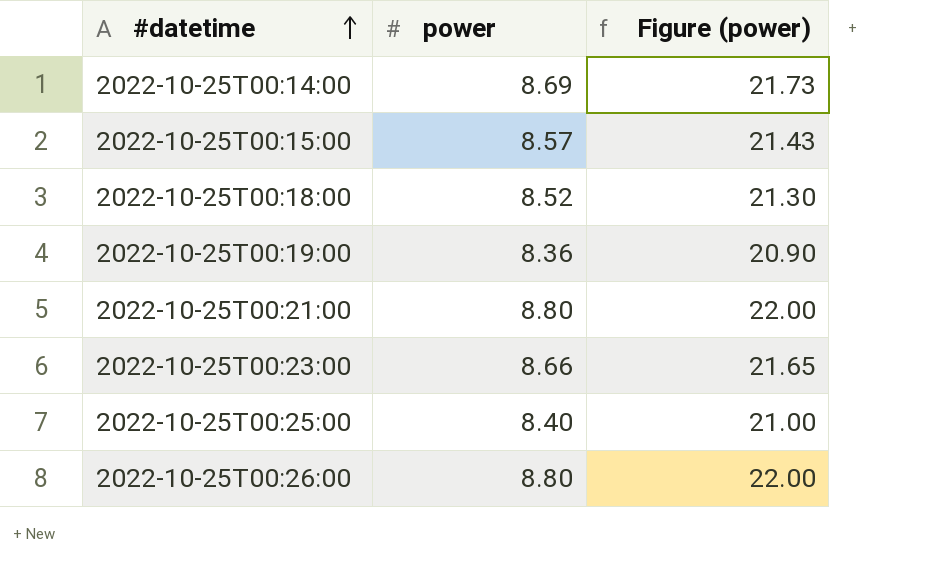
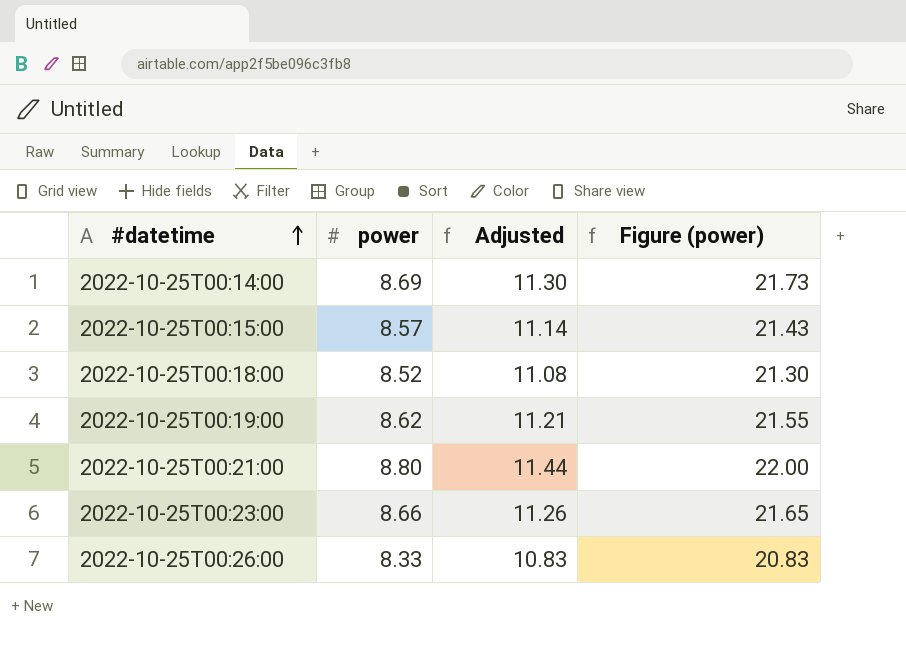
column Adjusted | formula: none -> [power] * 1.3
row 2022-10-25T00:25:00: 8.40 | 21.00 -> none
2022-10-25T00:19:00 | power: 8.36 -> 8.62
2022-10-25T00:19:00 | Figure (power): 20.90 -> 21.55
2022-10-25T00:26:00 | power: 8.80 -> 8.33
2022-10-25T00:26:00 | Figure (power): 22.00 -> 20.83

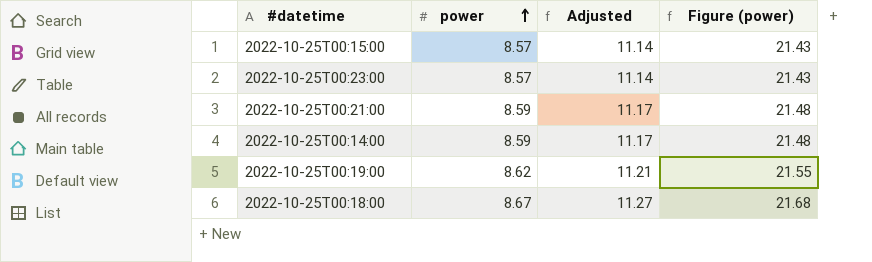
row order: #datetime ascending -> power ascending
row 2022-10-25T00:26:00: 8.33 | 10.83 | 20.83 -> none
2022-10-25T00:23:00 | power: 8.66 -> 8.57
2022-10-25T00:23:00 | Adjusted: 11.26 -> 11.14
2022-10-25T00:23:00 | Figure (power): 21.65 -> 21.43
2022-10-25T00:21:00 | power: 8.80 -> 8.59
2022-10-25T00:21:00 | Adjusted: 11.44 -> 11.17
2022-10-25T00:21:00 | Figure (power): 22.00 -> 21.48
2022-10-25T00:14:00 | power: 8.69 -> 8.59
2022-10-25T00:14:00 | Adjusted: 11.30 -> 11.17
2022-10-25T00:14:00 | Figure (power): 21.73 -> 21.48
2022-10-25T00:18:00 | power: 8.52 -> 8.67
2022-10-25T00:18:00 | Adjusted: 11.08 -> 11.27
2022-10-25T00:18:00 | Figure (power): 21.30 -> 21.68

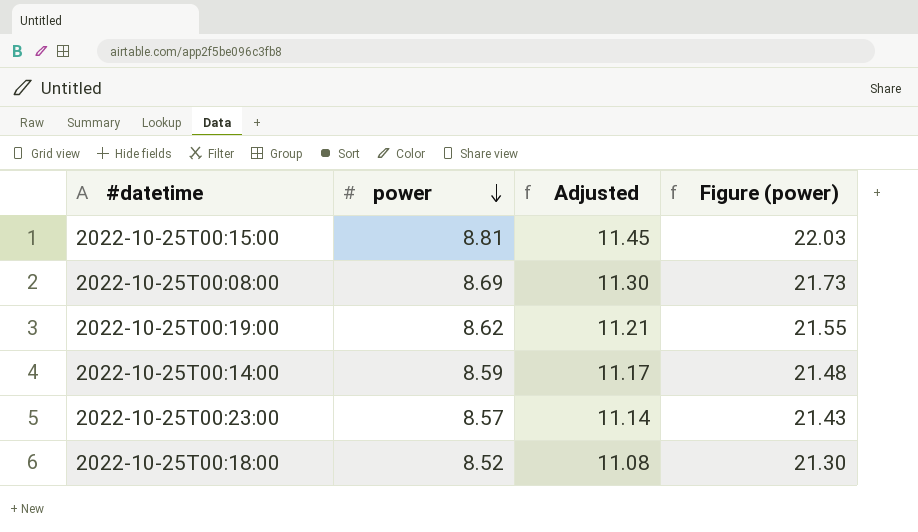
row order: power ascending -> power descending
row 2022-10-25T00:21:00: 8.59 | 11.17 | 21.48 -> none
2022-10-25T00:15:00 | power: 8.57 -> 8.81
2022-10-25T00:15:00 | Adjusted: 11.14 -> 11.45
2022-10-25T00:15:00 | Figure (power): 21.43 -> 22.03
row 2022-10-25T00:08:00: none -> 8.69 | 11.30 | 21.73
2022-10-25T00:18:00 | power: 8.67 -> 8.52
2022-10-25T00:18:00 | Adjusted: 11.27 -> 11.08
2022-10-25T00:18:00 | Figure (power): 21.68 -> 21.30

